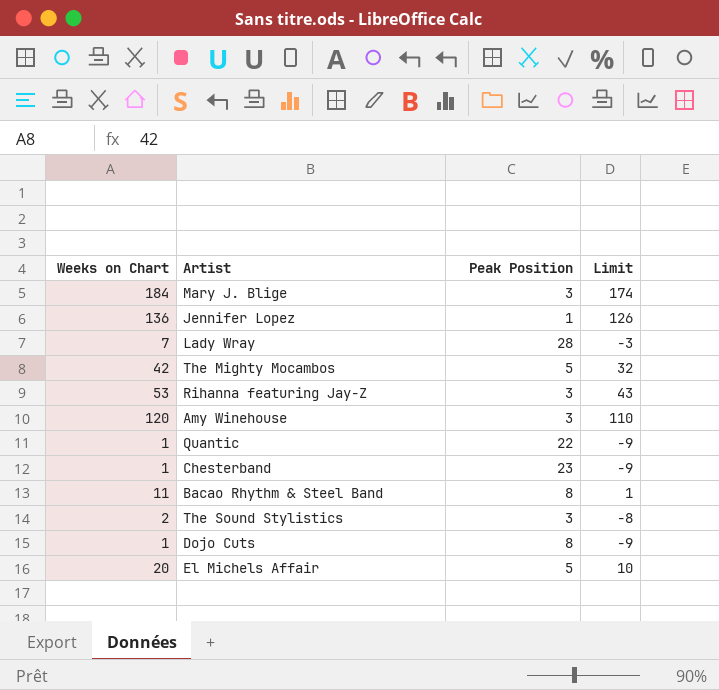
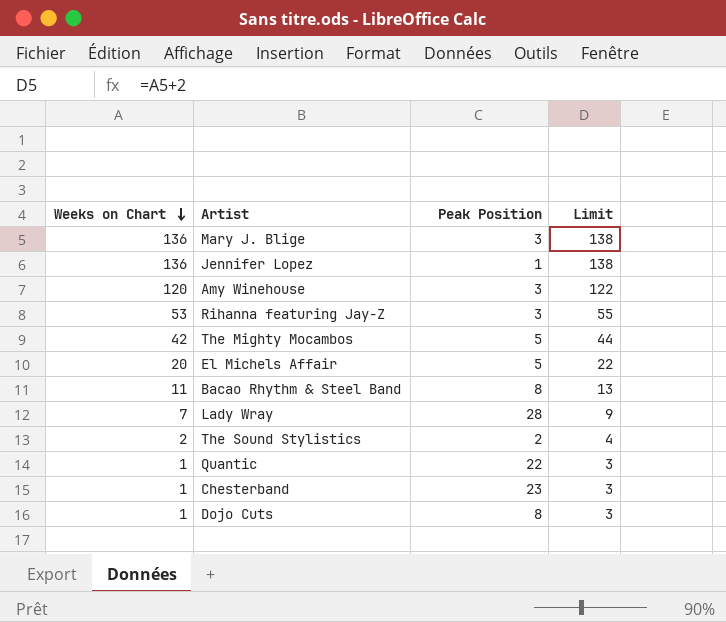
row order: none -> Weeks on Chart descending
column Limit | formula: [Weeks on Chart] - 10 -> [Weeks on Chart] + 2
Mary J. Blige | Weeks on Chart: 184 -> 136
The Sound Stylistics | Peak Position: 3 -> 2

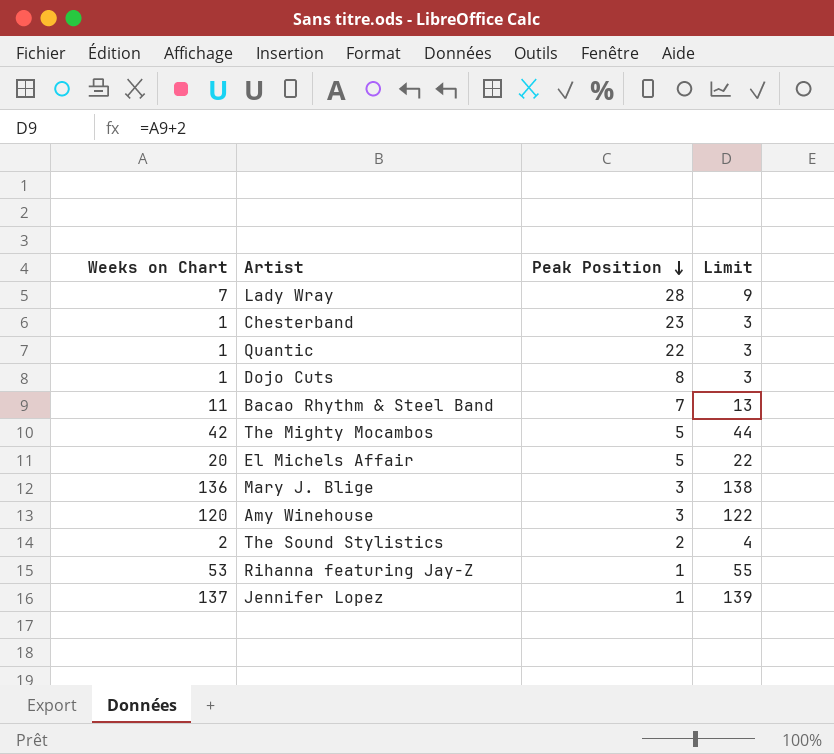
row order: Weeks on Chart descending -> Peak Position descending
Bacao Rhythm & Steel Band | Peak Position: 8 -> 7
Rihanna featuring Jay-Z | Peak Position: 3 -> 1
Jennifer Lopez | Weeks on Chart: 136 -> 137
Jennifer Lopez | Limit: 138 -> 139

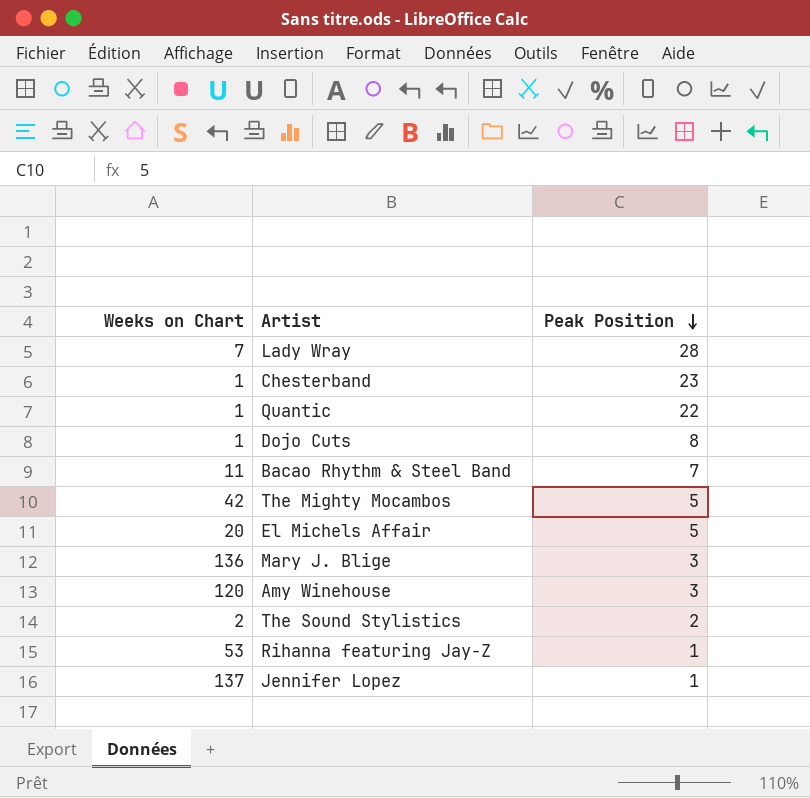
column Limit | formula: [Weeks on Chart] + 2 -> none

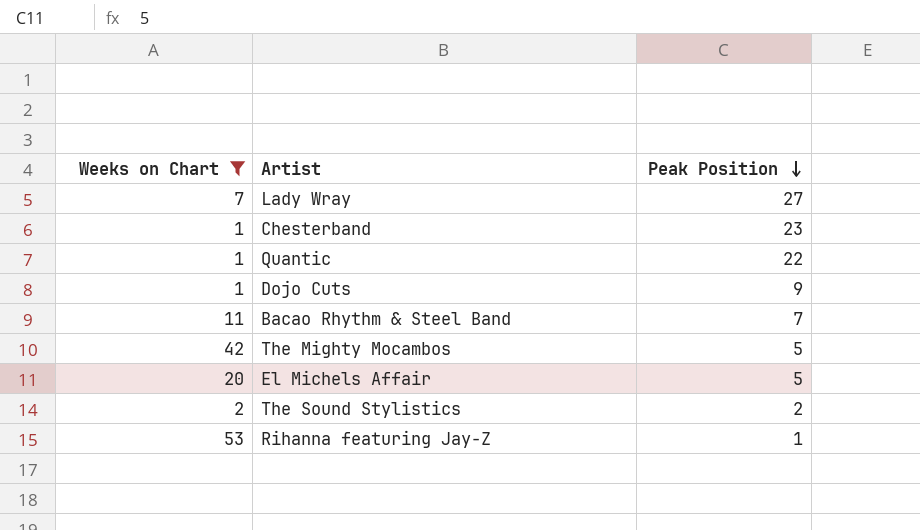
filter: none -> Weeks on Chart <= 53
Lady Wray | Peak Position: 28 -> 27
Dojo Cuts | Peak Position: 8 -> 9

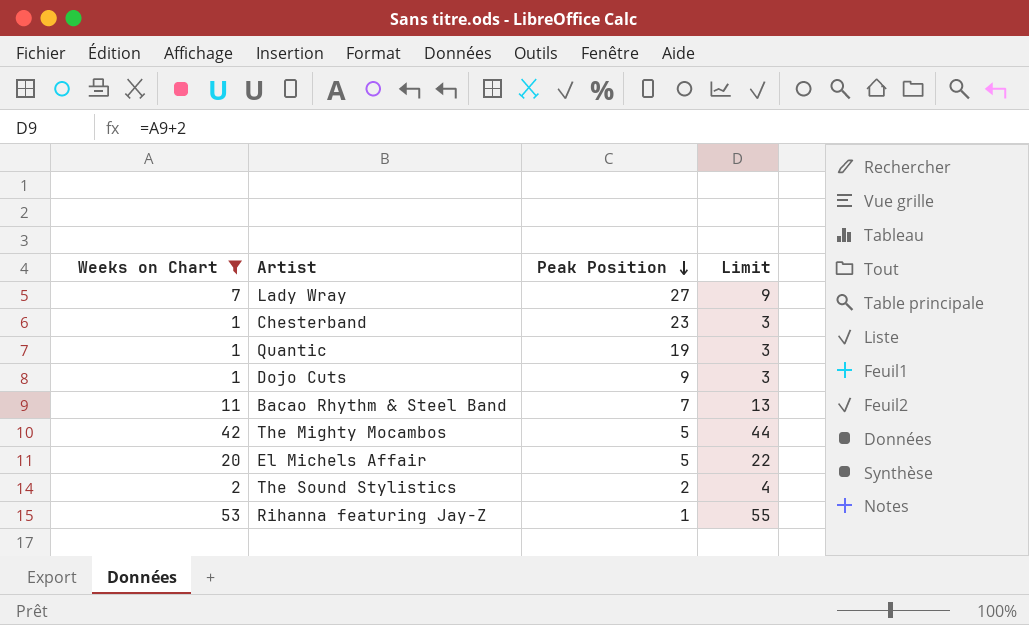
column Limit | formula: none -> [Weeks on Chart] + 2
Quantic | Peak Position: 22 -> 19

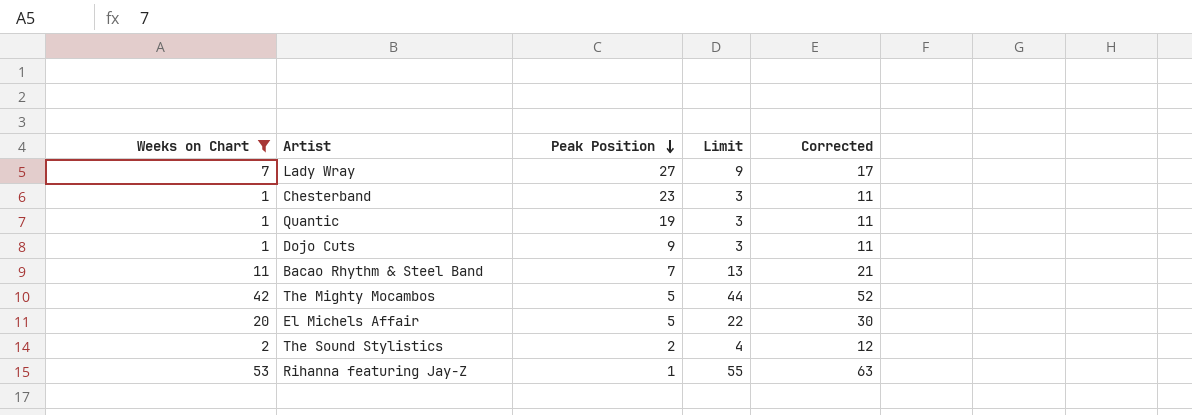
column Corrected | formula: none -> [Weeks on Chart] + 10

